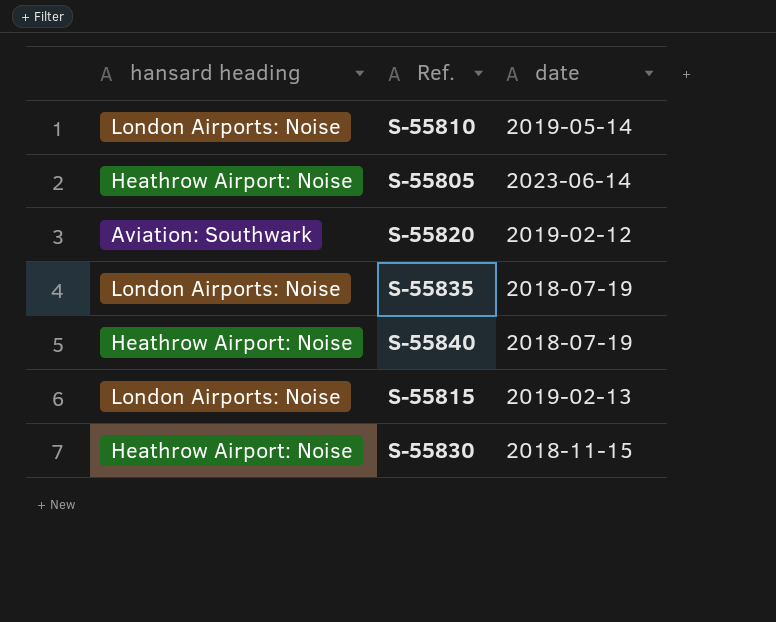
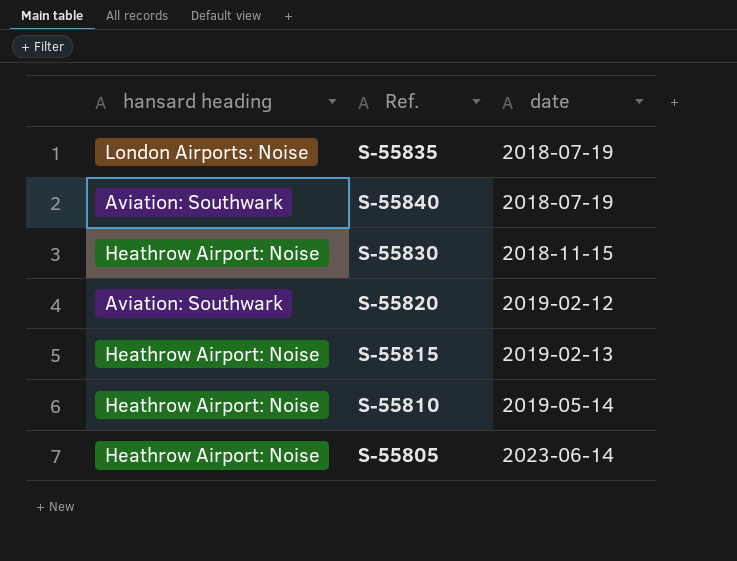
row order: none -> date ascending
S-55840 | hansard heading: Heathrow Airport: Noise -> Aviation: Southwark
S-55815 | hansard heading: London Airports: Noise -> Heathrow Airport: Noise
S-55810 | hansard heading: London Airports: Noise -> Heathrow Airport: Noise

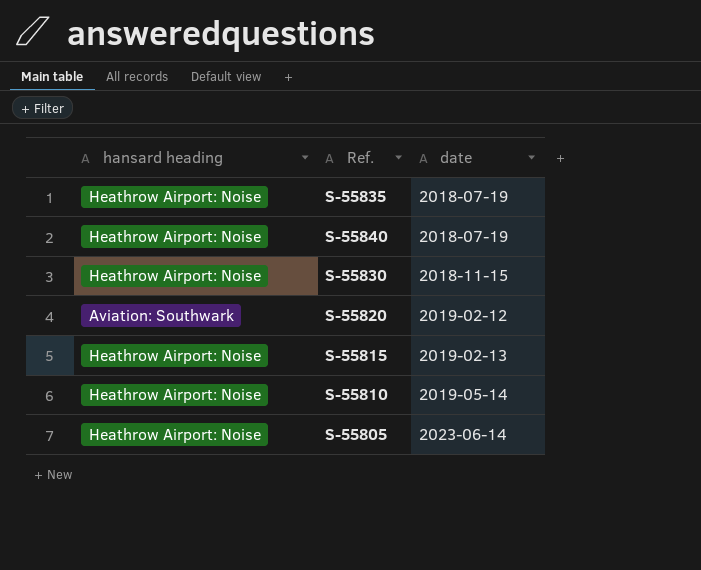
S-55835 | hansard heading: London Airports: Noise -> Heathrow Airport: Noise
S-55840 | hansard heading: Aviation: Southwark -> Heathrow Airport: Noise

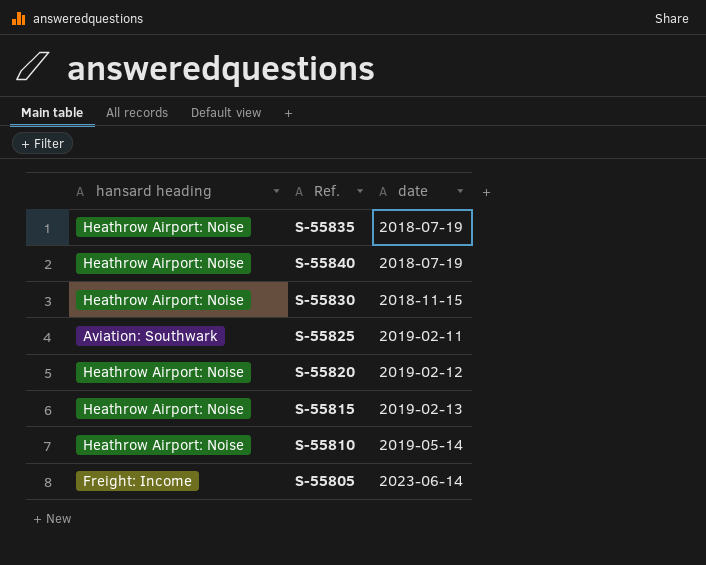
row S-55825: none -> Aviation: Southwark | 2019-02-11
S-55820 | hansard heading: Aviation: Southwark -> Heathrow Airport: Noise
S-55805 | hansard heading: Heathrow Airport: Noise -> Freight: Income

